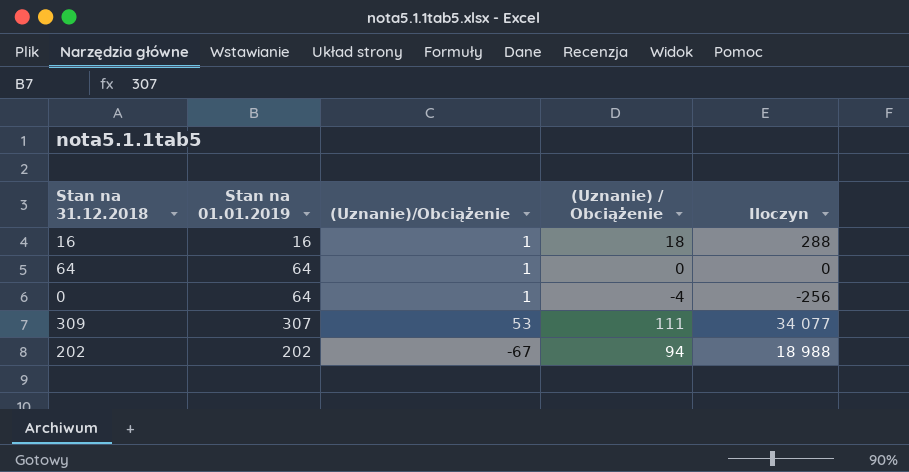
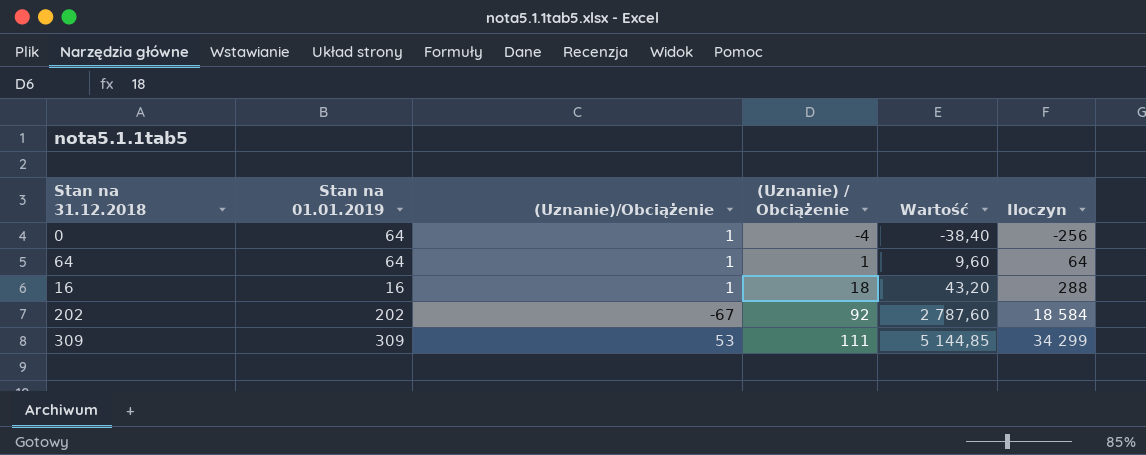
row order: none -> (Uznanie) / Obciążenie ascending
column Wartość | formula: none -> [Iloczyn] * 0,15
64 | (Uznanie) / Obciążenie: 0 -> 1
64 | Iloczyn: 0 -> 64
202 | (Uznanie) / Obciążenie: 94 -> 92
202 | Iloczyn: 18 988 -> 18 584
309 | Stan na 01.01.2019: 307 -> 309
309 | Iloczyn: 34 077 -> 34 299

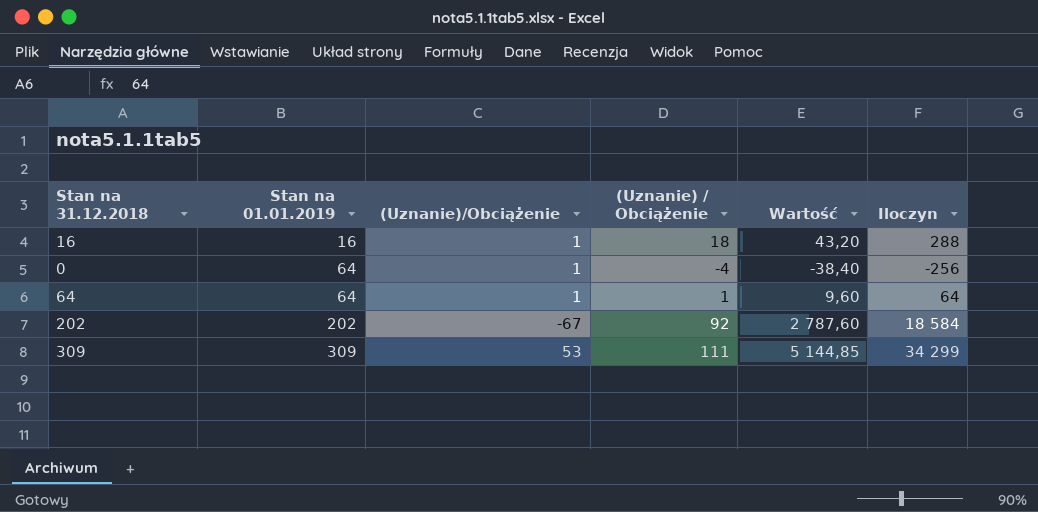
row order: (Uznanie) / Obciążenie ascending -> Stan na 01.01.2019 ascending

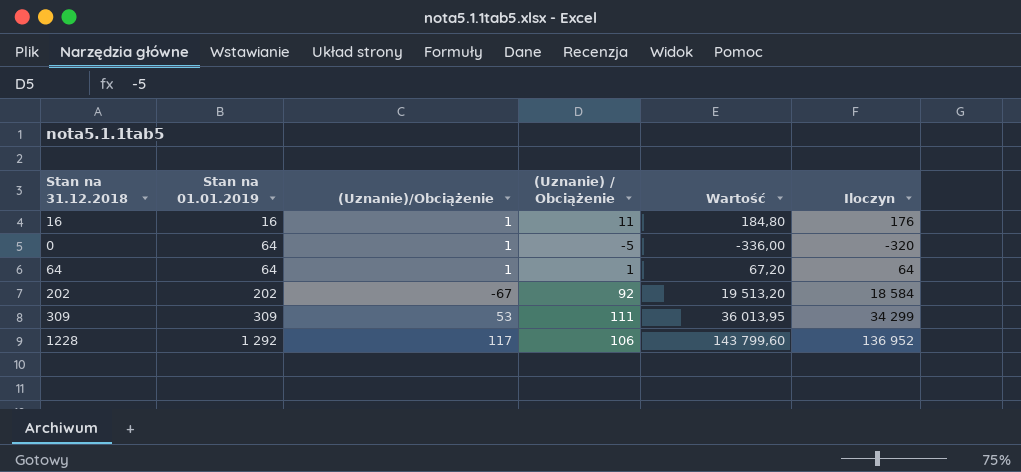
column Wartość | formula: [Iloczyn] * 0,15 -> [Iloczyn] * 1,05
16 | (Uznanie) / Obciążenie: 18 -> 11
16 | Iloczyn: 288 -> 176
0 | (Uznanie) / Obciążenie: -4 -> -5
0 | Iloczyn: -256 -> -320
row 1228: none -> 1 292 | 117 | 106 | 143 799,60 | 136 952

